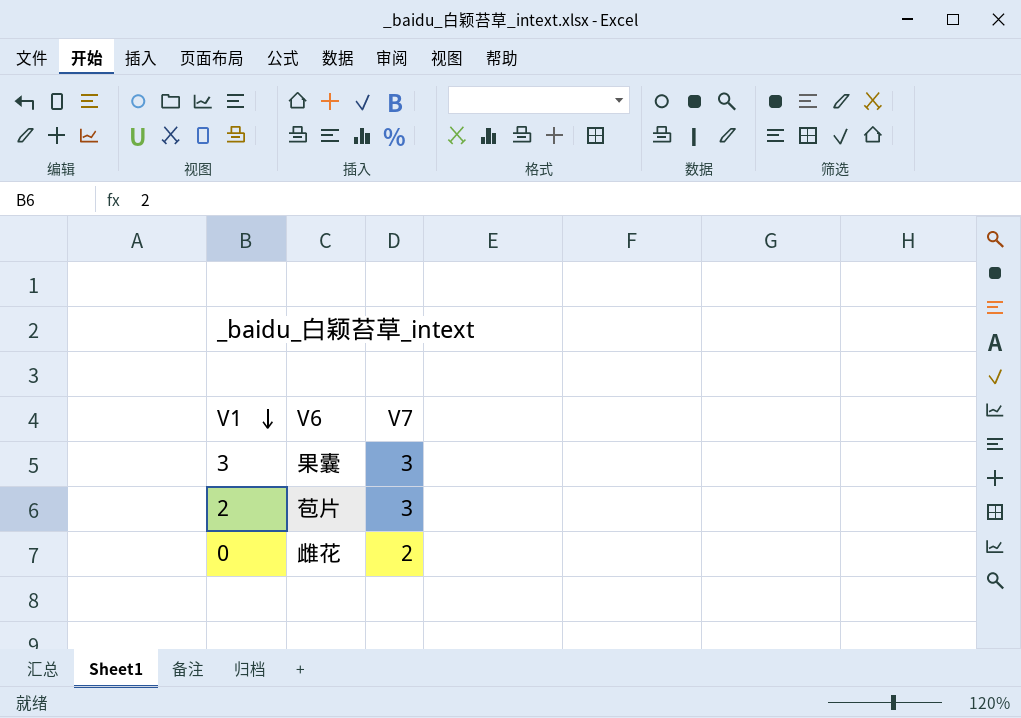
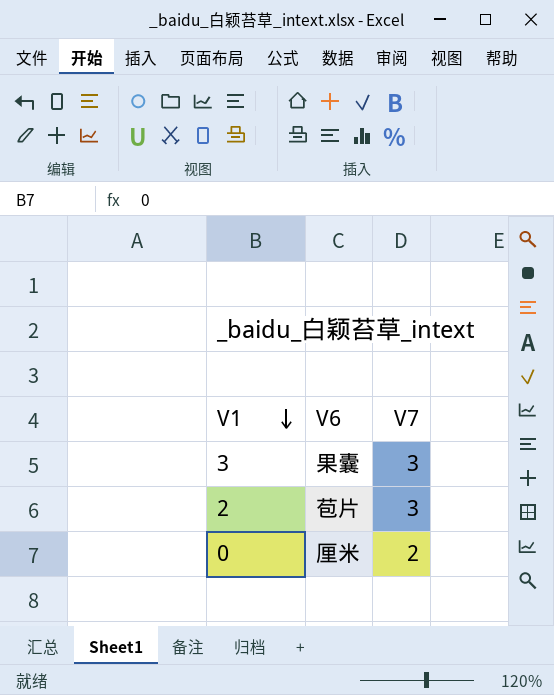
0 | V6: 雌花 -> 厘米

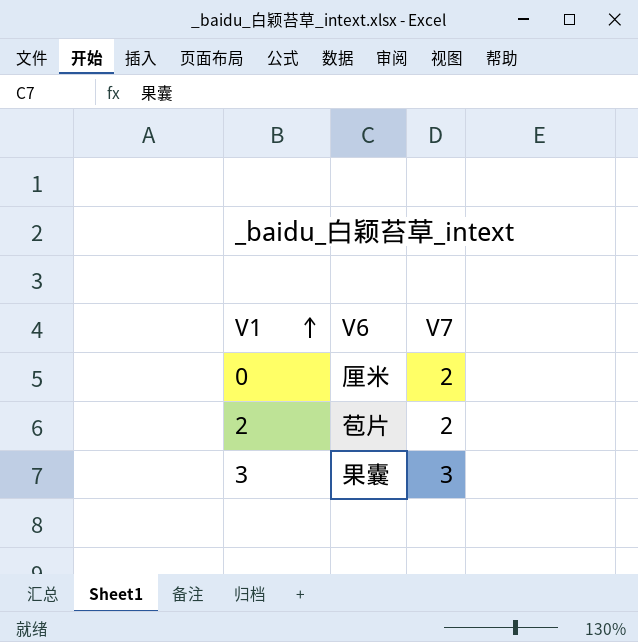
row order: V1 descending -> V1 ascending
2 | V7: 3 -> 2

